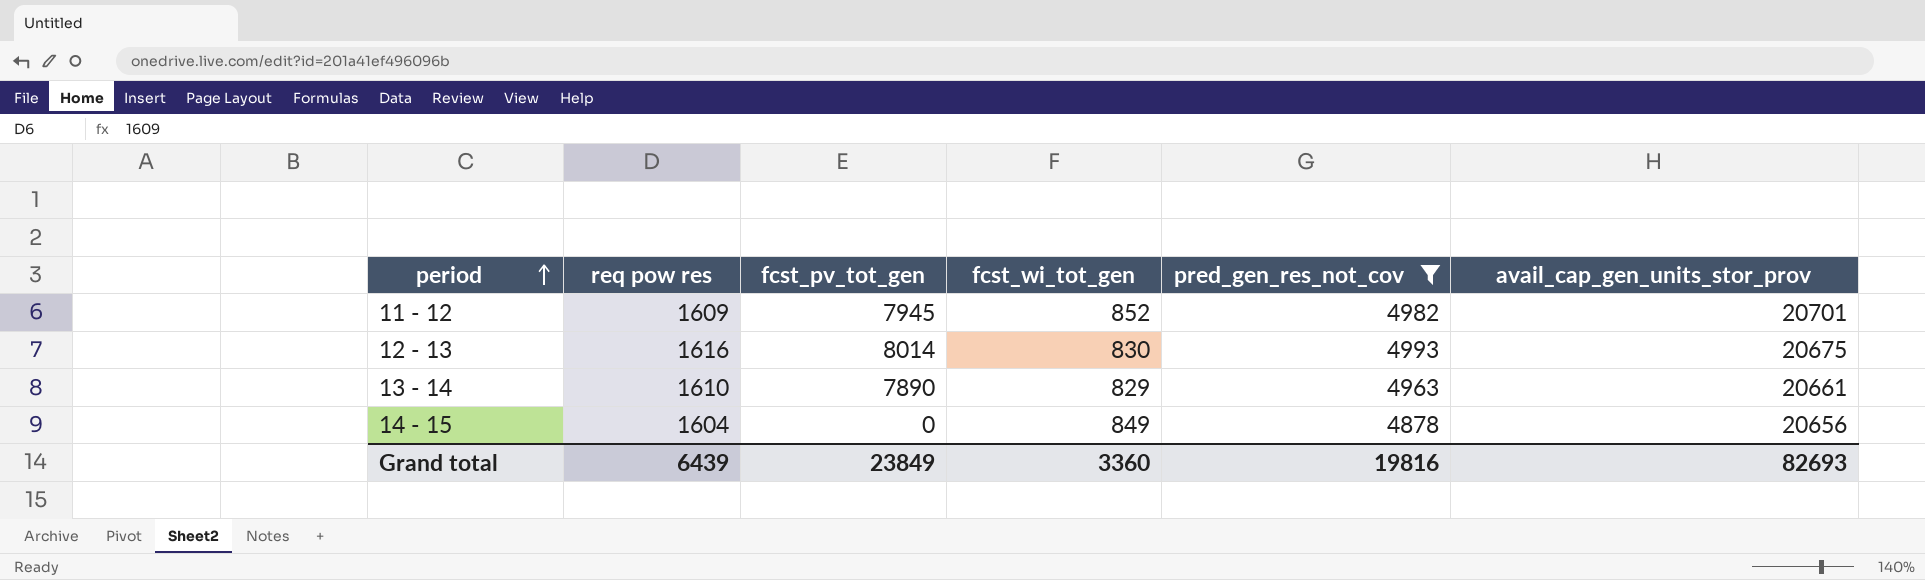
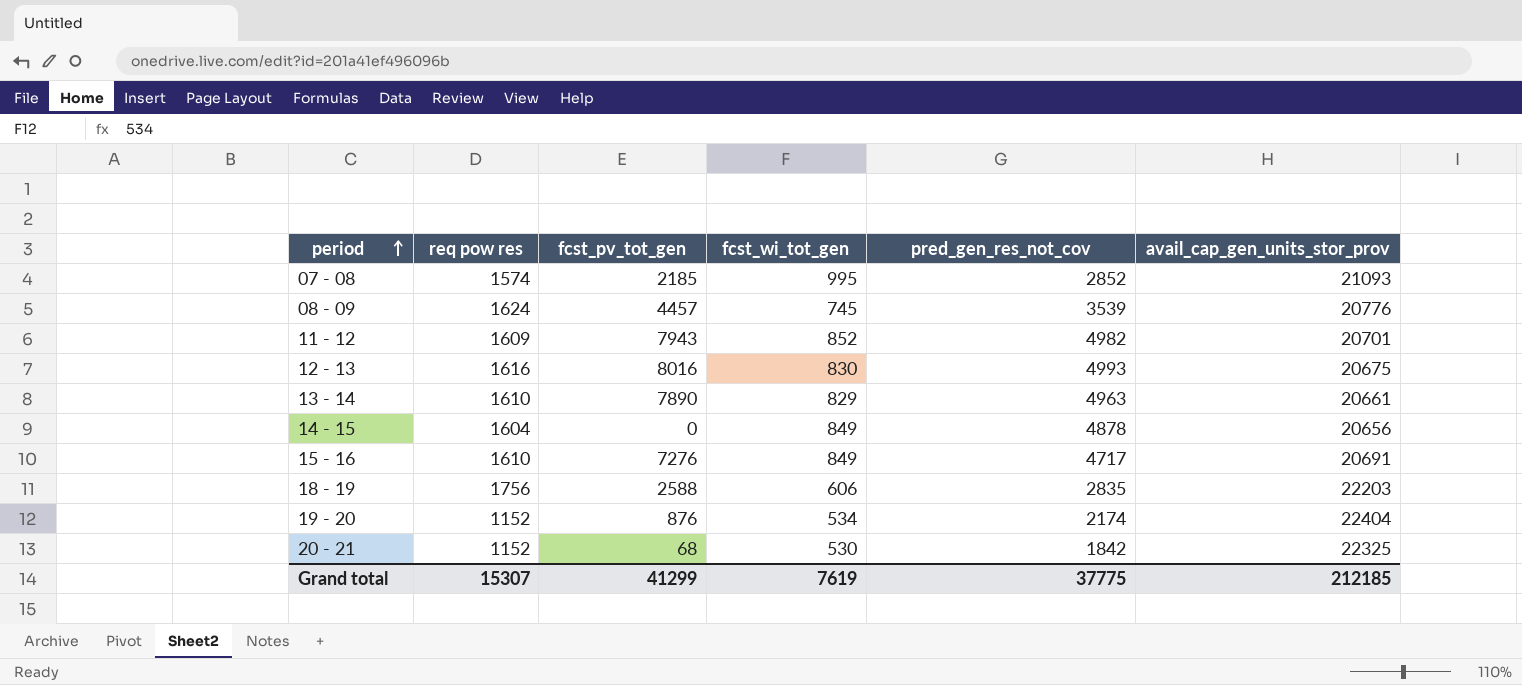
filter: pred_gen_res_not_cov >= 4878 -> none
11 - 12 | fcst_pv_tot_gen: 7945 -> 7943
12 - 13 | fcst_pv_tot_gen: 8014 -> 8016
Grand total | req pow res: 6439 -> 15307
Grand total | fcst_pv_tot_gen: 23849 -> 41299
Grand total | fcst_wi_tot_gen: 3360 -> 7619
Grand total | pred_gen_res_not_cov: 19816 -> 37775
Grand total | avail_cap_gen_units_stor_prov: 82693 -> 212185

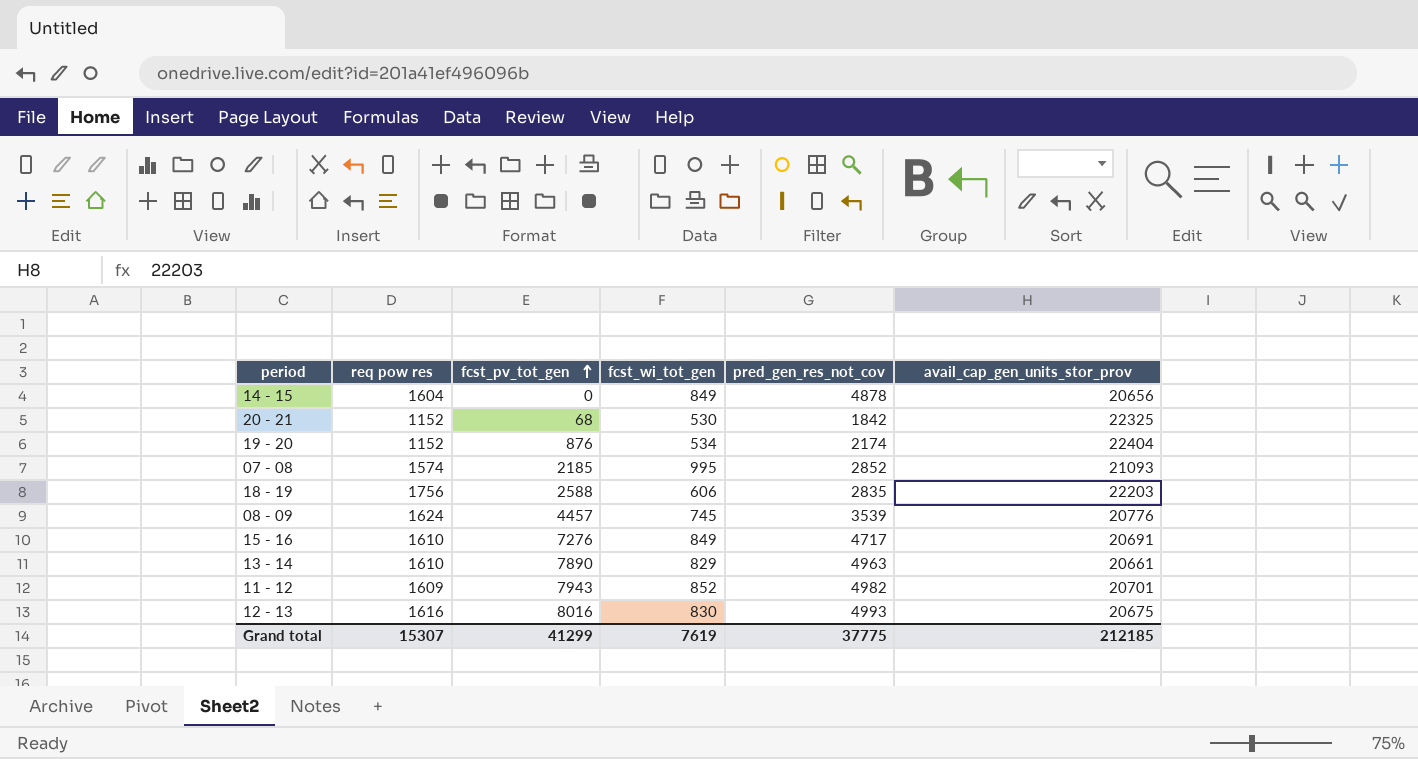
row order: period ascending -> fcst_pv_tot_gen ascending

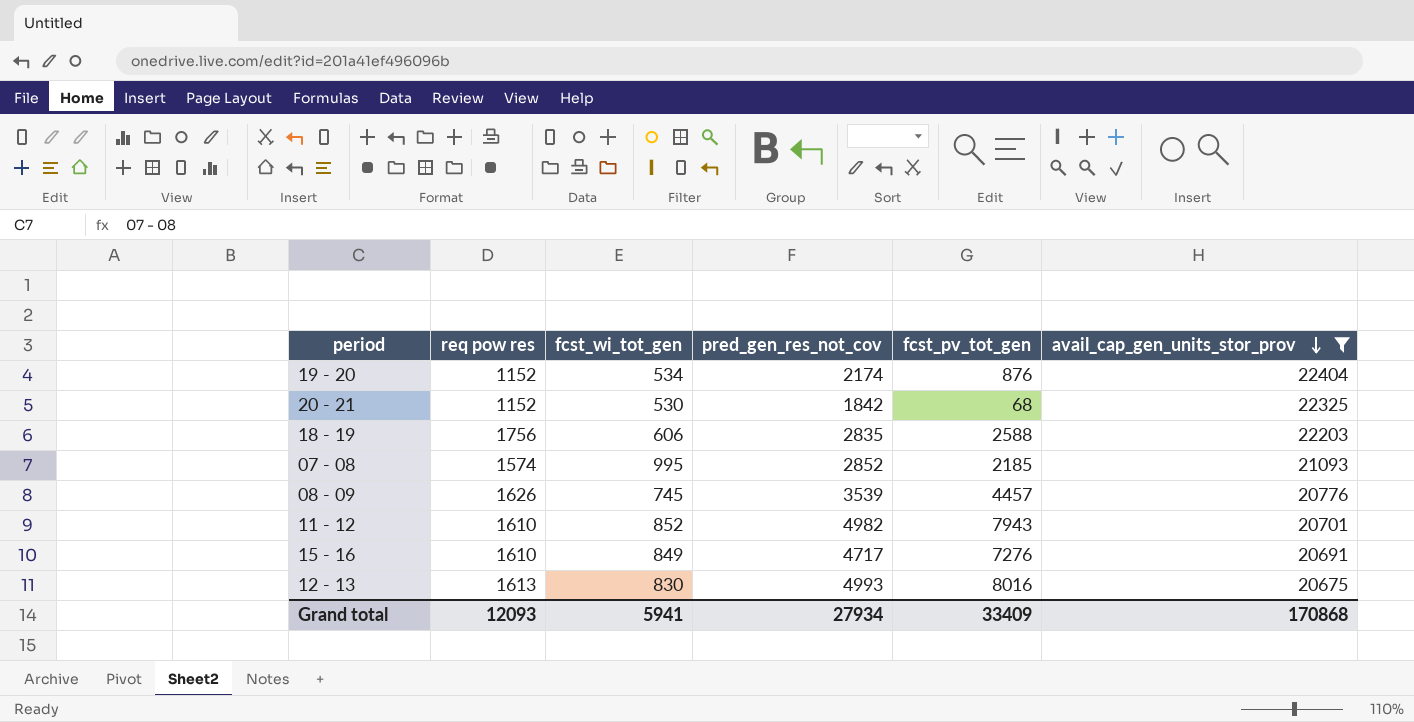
filter: none -> avail_cap_gen_units_stor_prov >= 20675
row order: fcst_pv_tot_gen ascending -> avail_cap_gen_units_stor_prov descending
column fcst_pv_tot_gen | position: 3 -> 5
08 - 09 | req pow res: 1624 -> 1626
11 - 12 | req pow res: 1609 -> 1610
12 - 13 | req pow res: 1616 -> 1613
Grand total | req pow res: 15307 -> 12093
Grand total | fcst_wi_tot_gen: 7619 -> 5941
Grand total | pred_gen_res_not_cov: 37775 -> 27934
Grand total | fcst_pv_tot_gen: 41299 -> 33409
Grand total | avail_cap_gen_units_stor_prov: 212185 -> 170868

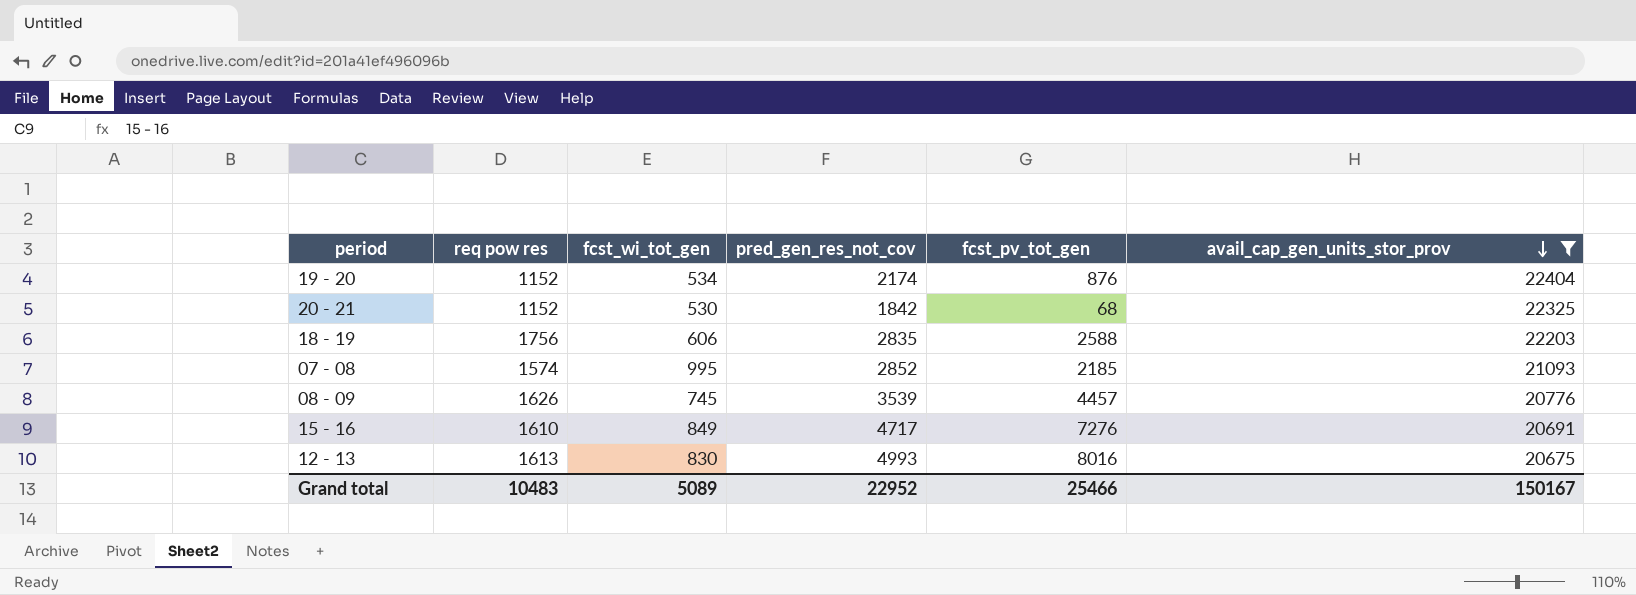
row 11 - 12: 1610 | 852 | 4982 | 7943 | 20701 -> none
Grand total | req pow res: 12093 -> 10483
Grand total | fcst_wi_tot_gen: 5941 -> 5089
Grand total | pred_gen_res_not_cov: 27934 -> 22952
Grand total | fcst_pv_tot_gen: 33409 -> 25466
Grand total | avail_cap_gen_units_stor_prov: 170868 -> 150167

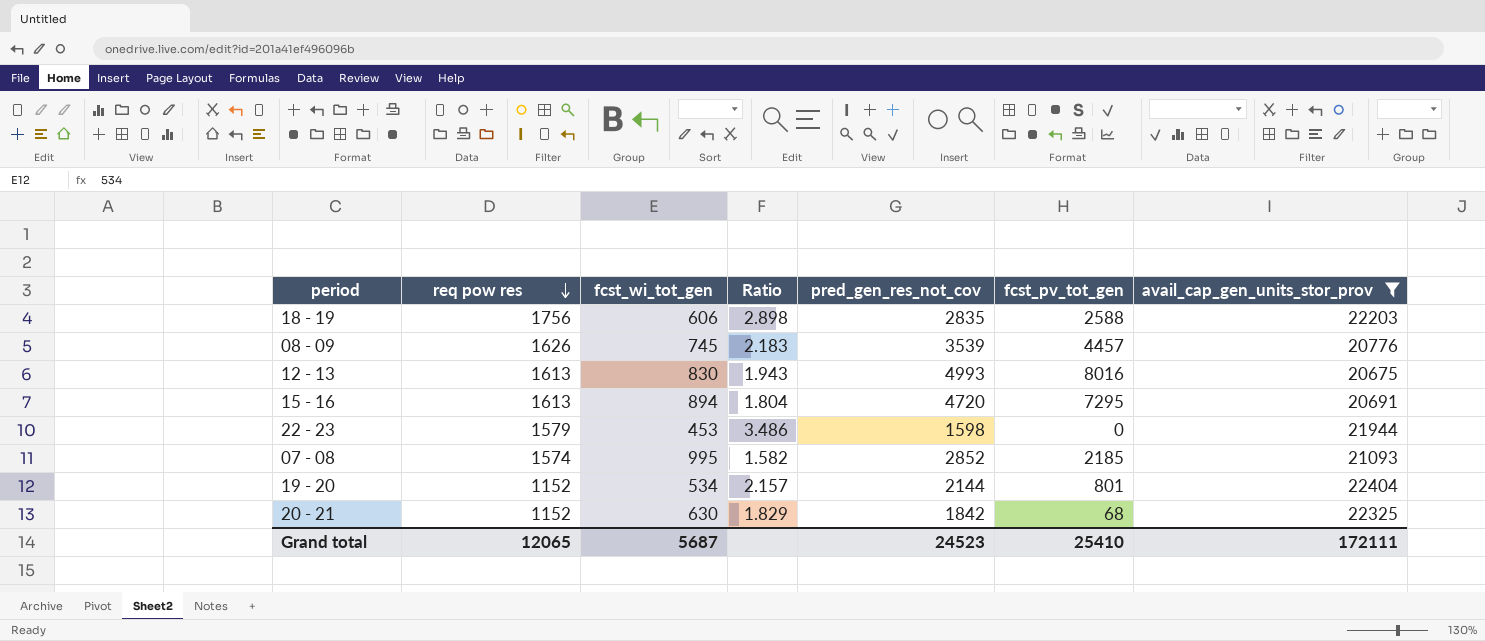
row order: avail_cap_gen_units_stor_prov descending -> req pow res descending
column Ratio | formula: none -> [req pow res] / [fcst_wi_tot_gen]
15 - 16 | req pow res: 1610 -> 1613
15 - 16 | fcst_wi_tot_gen: 849 -> 894
15 - 16 | pred_gen_res_not_cov: 4717 -> 4720
15 - 16 | fcst_pv_tot_gen: 7276 -> 7295
row 22 - 23: none -> 1579 | 453 | 3.486 | 1598 | 0 | 21944
19 - 20 | pred_gen_res_not_cov: 2174 -> 2144
19 - 20 | fcst_pv_tot_gen: 876 -> 801
20 - 21 | fcst_wi_tot_gen: 530 -> 630
Grand total | req pow res: 10483 -> 12065
Grand total | fcst_wi_tot_gen: 5089 -> 5687
Grand total | pred_gen_res_not_cov: 22952 -> 24523
Grand total | fcst_pv_tot_gen: 25466 -> 25410
Grand total | avail_cap_gen_units_stor_prov: 150167 -> 172111

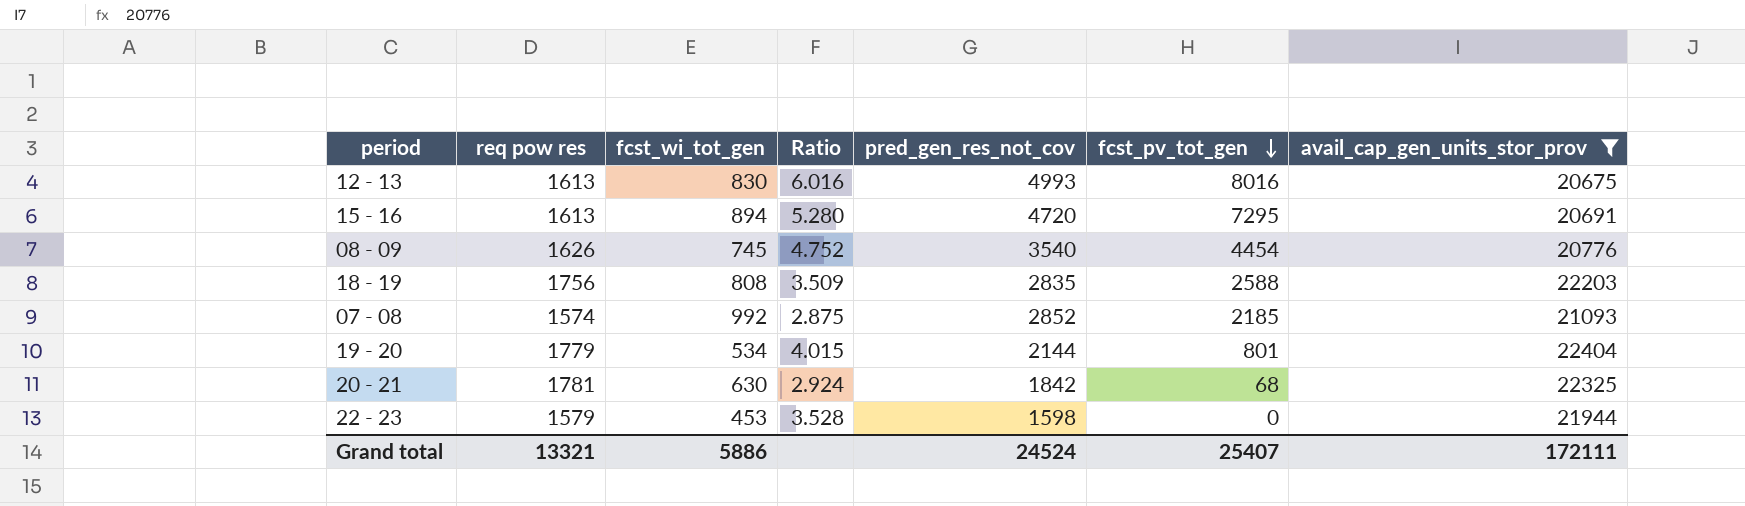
row order: req pow res descending -> fcst_pv_tot_gen descending
column Ratio | formula: [req pow res] / [fcst_wi_tot_gen] -> [pred_gen_res_not_cov] / [fcst_wi_tot_gen]
08 - 09 | pred_gen_res_not_cov: 3539 -> 3540
08 - 09 | fcst_pv_tot_gen: 4457 -> 4454
18 - 19 | fcst_wi_tot_gen: 606 -> 808
07 - 08 | fcst_wi_tot_gen: 995 -> 992
19 - 20 | req pow res: 1152 -> 1779
20 - 21 | req pow res: 1152 -> 1781
Grand total | req pow res: 12065 -> 13321
Grand total | fcst_wi_tot_gen: 5687 -> 5886
Grand total | pred_gen_res_not_cov: 24523 -> 24524
Grand total | fcst_pv_tot_gen: 25410 -> 25407

